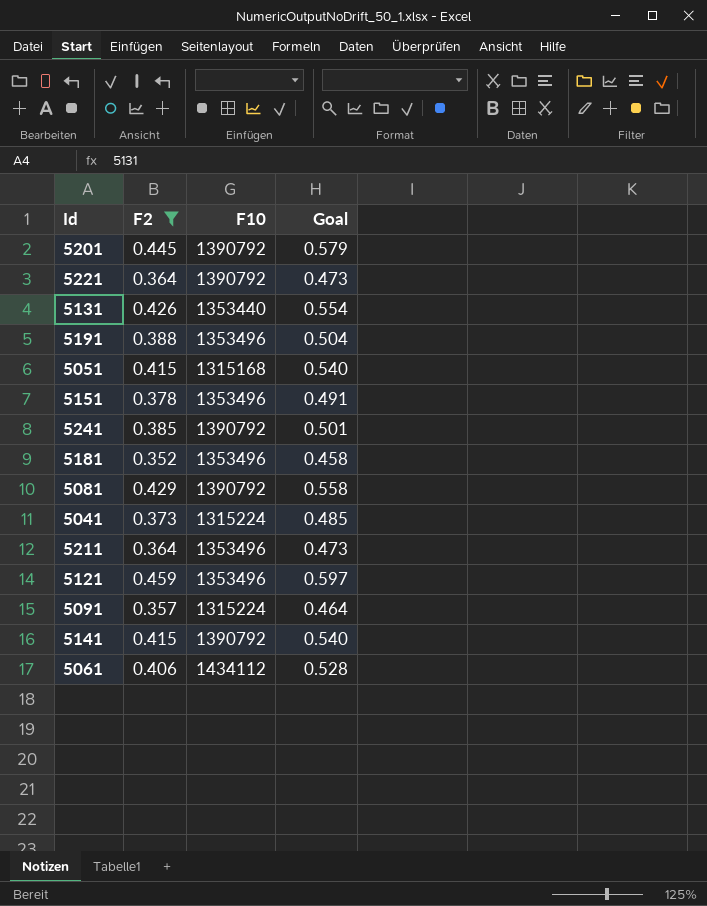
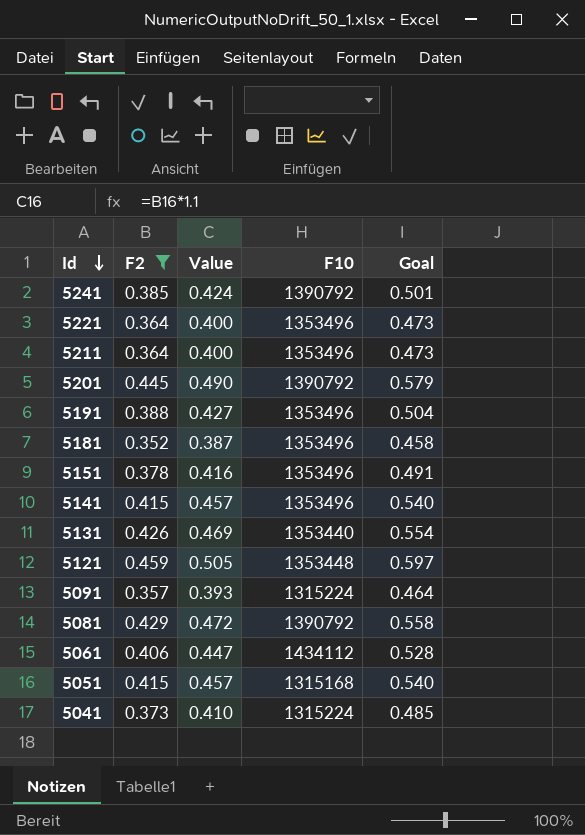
row order: none -> Id descending
column Value | formula: none -> [F2] * 1.1
5221 | F10: 1390792 -> 1353496
5141 | F10: 1390792 -> 1353496
5121 | F10: 1353496 -> 1353448

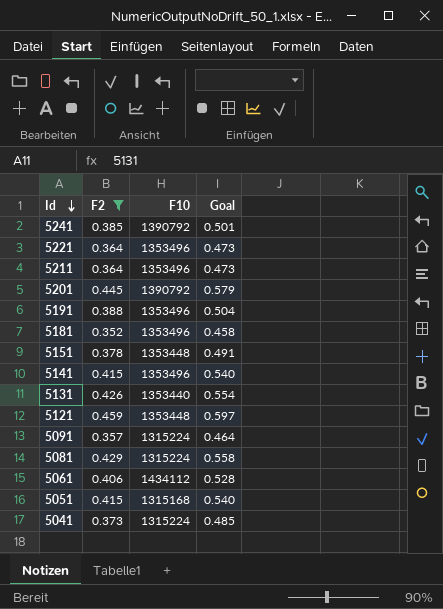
column Value | formula: [F2] * 1.1 -> none
5151 | F10: 1353496 -> 1353448
5081 | F10: 1390792 -> 1315224

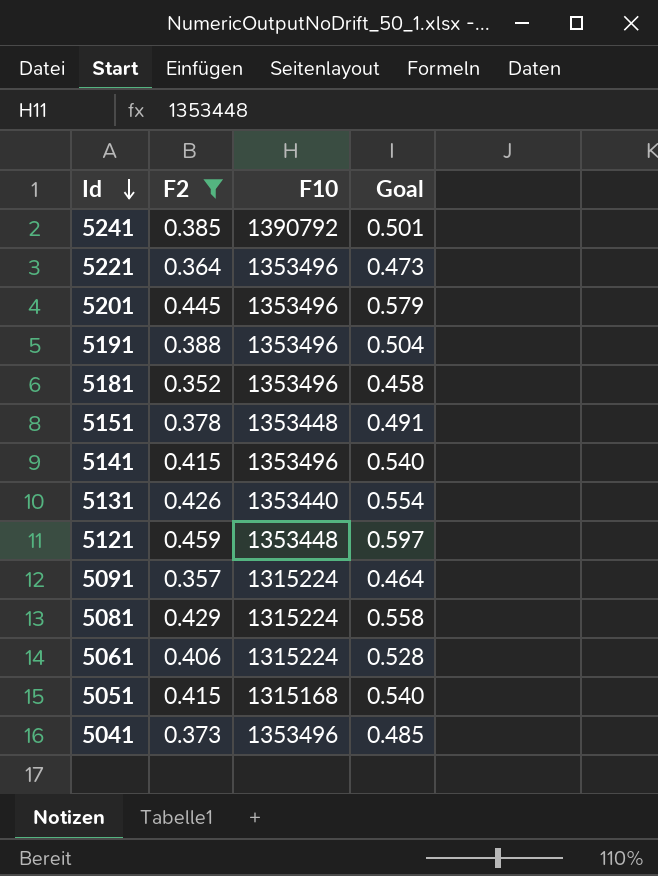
row 5211: 0.364 | 1353496 | 0.473 -> none
5201 | F10: 1390792 -> 1353496
5061 | F10: 1434112 -> 1315224
5041 | F10: 1315224 -> 1353496

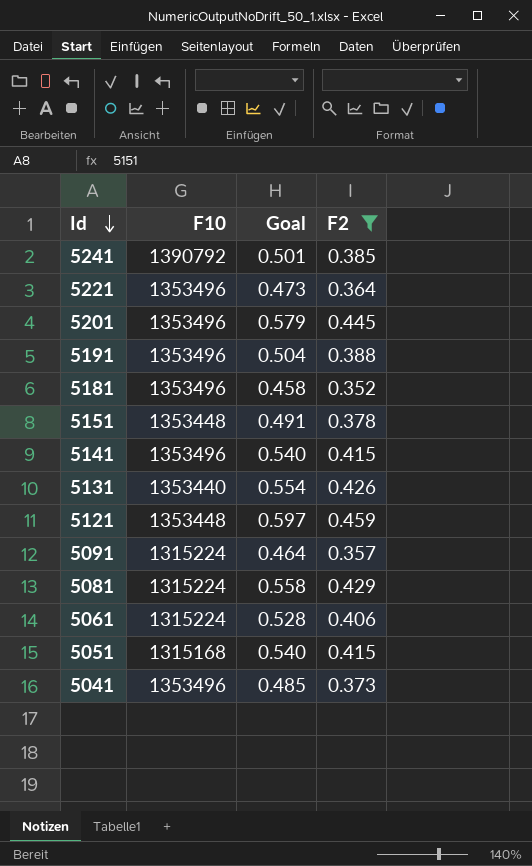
column F2 | position: 2 -> 4

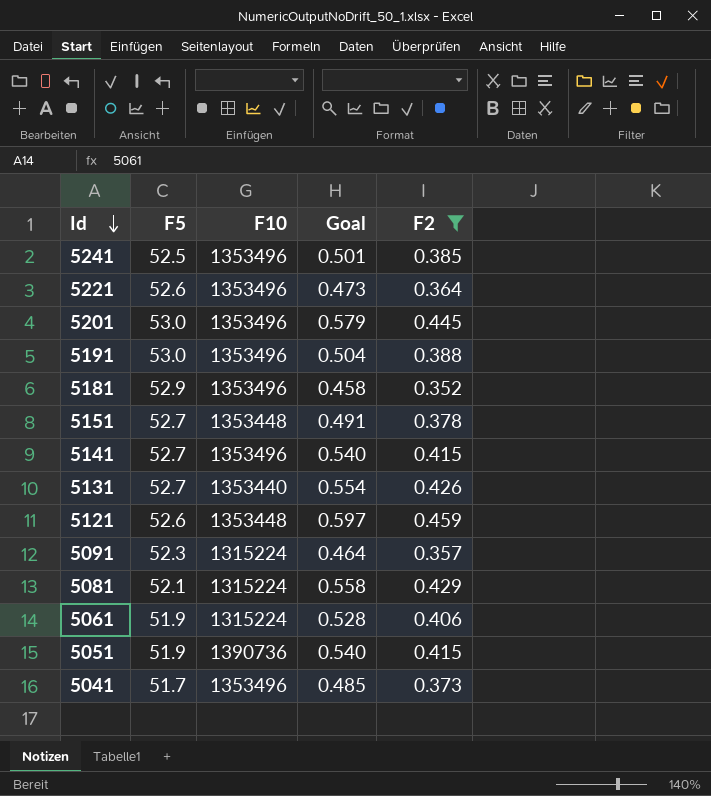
column F5 | position: none -> 2
5241 | F10: 1390792 -> 1353496
5051 | F10: 1315168 -> 1390736

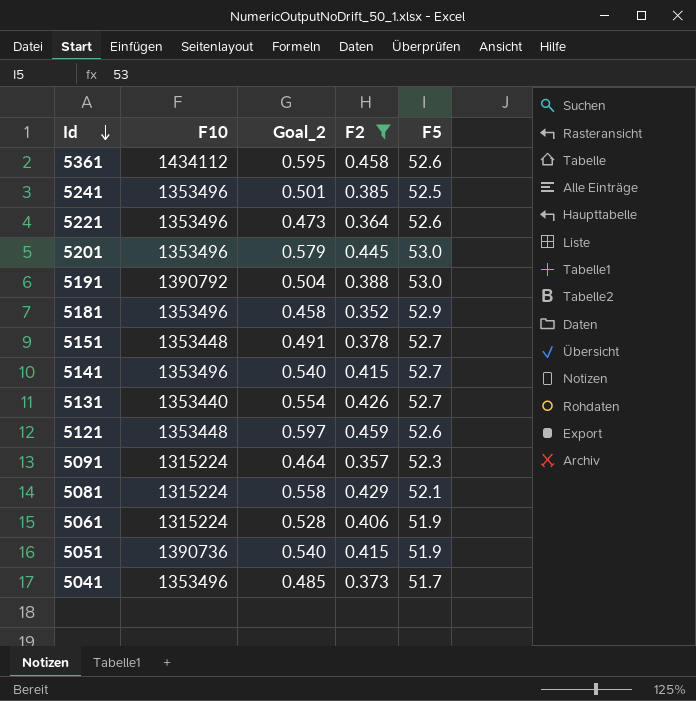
column name: Goal -> Goal_2
column F5 | position: 2 -> 5
row 5361: none -> 1434112 | 0.595 | 0.458 | 52.6
5191 | F10: 1353496 -> 1390792

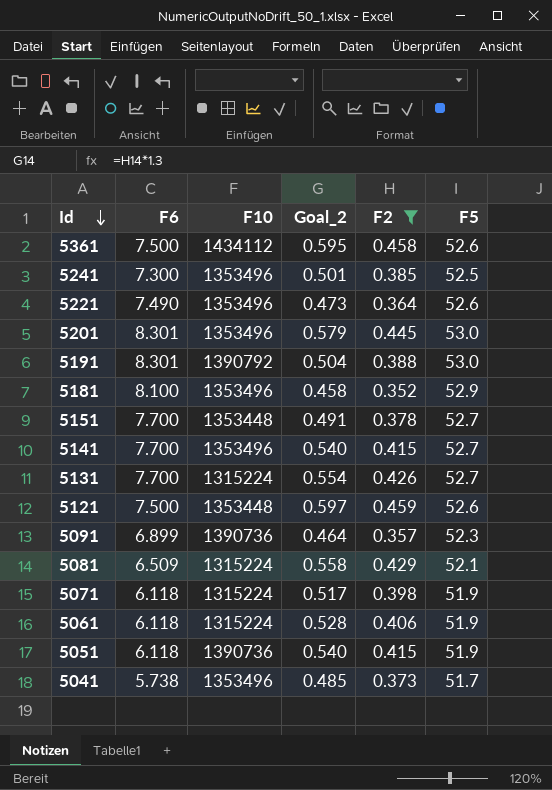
column F6 | position: none -> 2
5131 | F10: 1353440 -> 1315224
5091 | F10: 1315224 -> 1390736
row 5071: none -> 6.118 | 1315224 | 0.517 | 0.398 | 51.9

